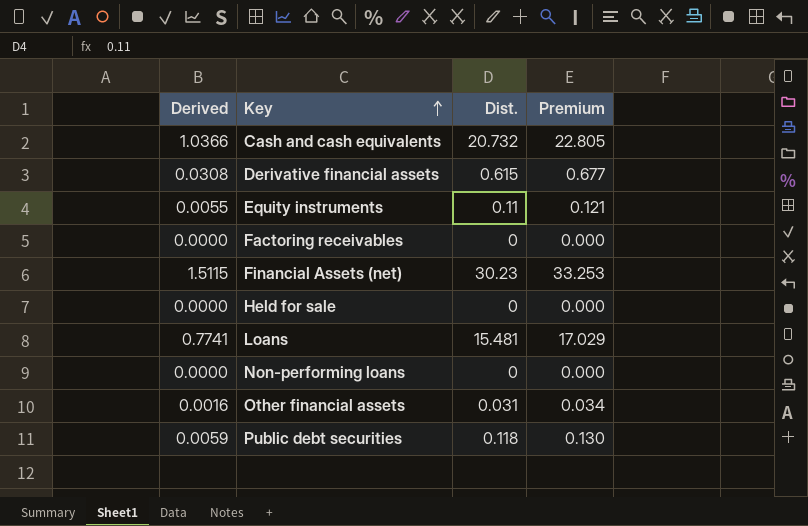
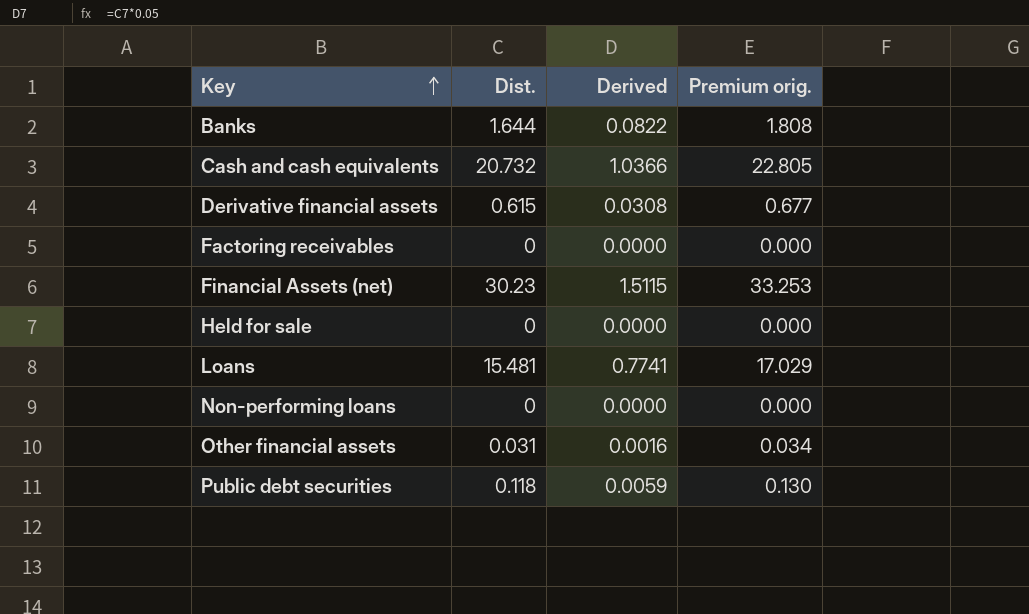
column Derived | position: 1 -> 3
column name: Premium -> Premium orig.
row Equity instruments: 0.0055 | 0.11 | 0.121 -> none
row Banks: none -> 1.644 | 0.0822 | 1.808

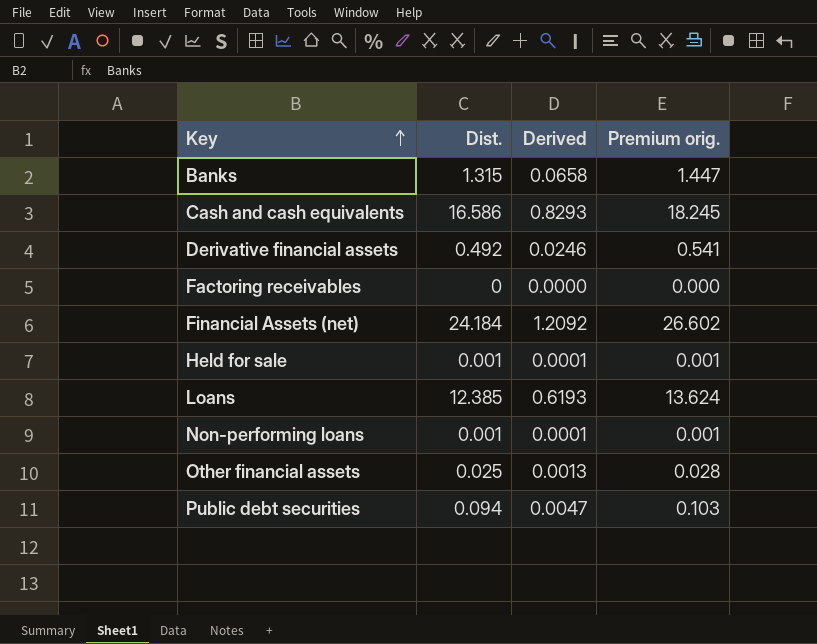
Banks | Dist.: 1.644 -> 1.315
Banks | Derived: 0.0822 -> 0.0658
Banks | Premium orig.: 1.808 -> 1.447
Cash and cash equivalents | Dist.: 20.732 -> 16.586
Cash and cash equivalents | Derived: 1.0366 -> 0.8293
Cash and cash equivalents | Premium orig.: 22.805 -> 18.245
Derivative financial assets | Dist.: 0.615 -> 0.492
Derivative financial assets | Derived: 0.0308 -> 0.0246
Derivative financial assets | Premium orig.: 0.677 -> 0.541
Financial Assets (net) | Dist.: 30.23 -> 24.184
Financial Assets (net) | Derived: 1.5115 -> 1.2092
Financial Assets (net) | Premium orig.: 33.253 -> 26.602
Held for sale | Dist.: 0 -> 0.001
Held for sale | Derived: 0.0000 -> 0.0001
Held for sale | Premium orig.: 0.000 -> 0.001
Loans | Dist.: 15.481 -> 12.385
Loans | Derived: 0.7741 -> 0.6193
Loans | Premium orig.: 17.029 -> 13.624
Non-performing loans | Dist.: 0 -> 0.001
Non-performing loans | Derived: 0.0000 -> 0.0001
Non-performing loans | Premium orig.: 0.000 -> 0.001
Other financial assets | Dist.: 0.031 -> 0.025
Other financial assets | Derived: 0.0016 -> 0.0013
Other financial assets | Premium orig.: 0.034 -> 0.028
Public debt securities | Dist.: 0.118 -> 0.094
Public debt securities | Derived: 0.0059 -> 0.0047
Public debt securities | Premium orig.: 0.130 -> 0.103

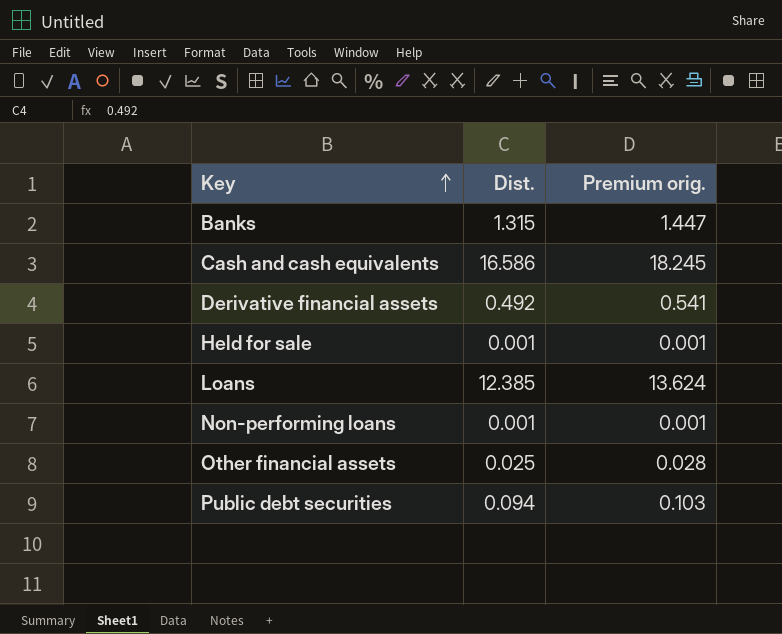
column Derived | formula: [Dist.] * 0.05 -> none
row Factoring receivables: 0 | 0.0000 | 0.000 -> none
row Financial Assets (net): 24.184 | 1.2092 | 26.602 -> none

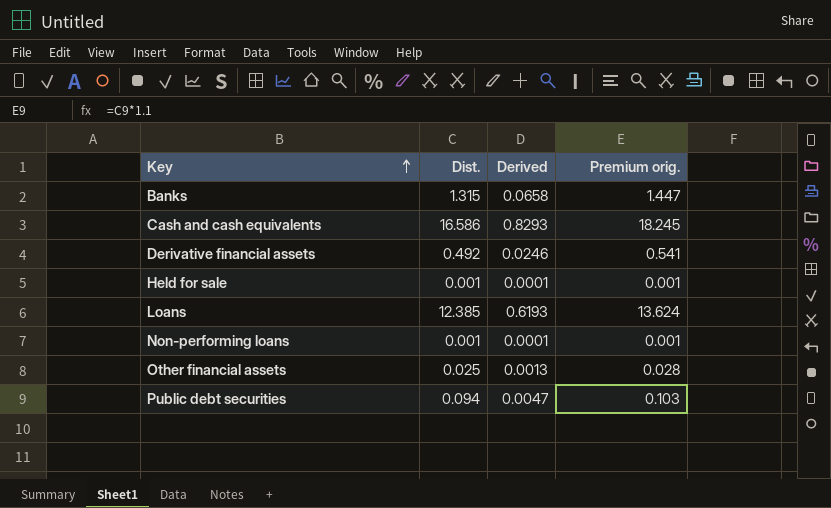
column Derived | formula: none -> [Dist.] * 0.05

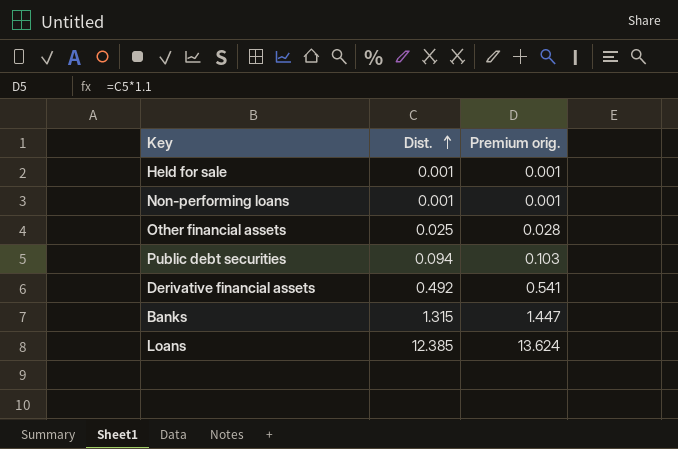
row order: Key ascending -> Dist. ascending
column Derived | formula: [Dist.] * 0.05 -> none
row Cash and cash equivalents: 16.586 | 0.8293 | 18.245 -> none

